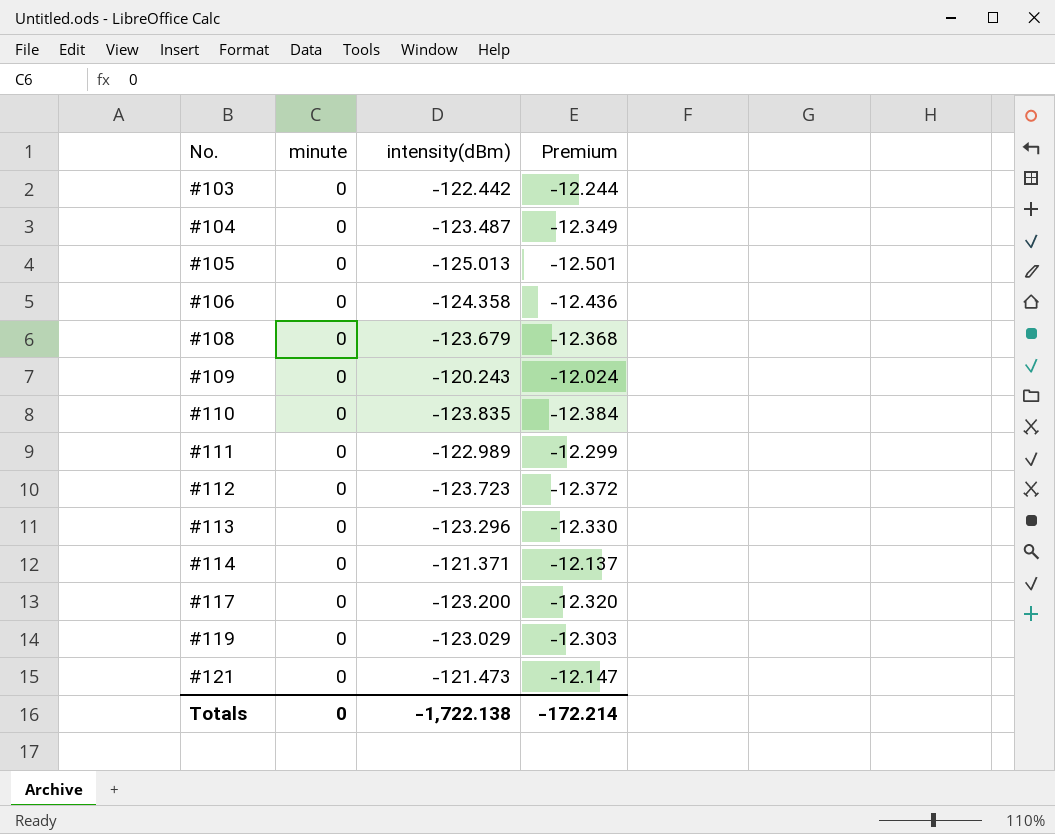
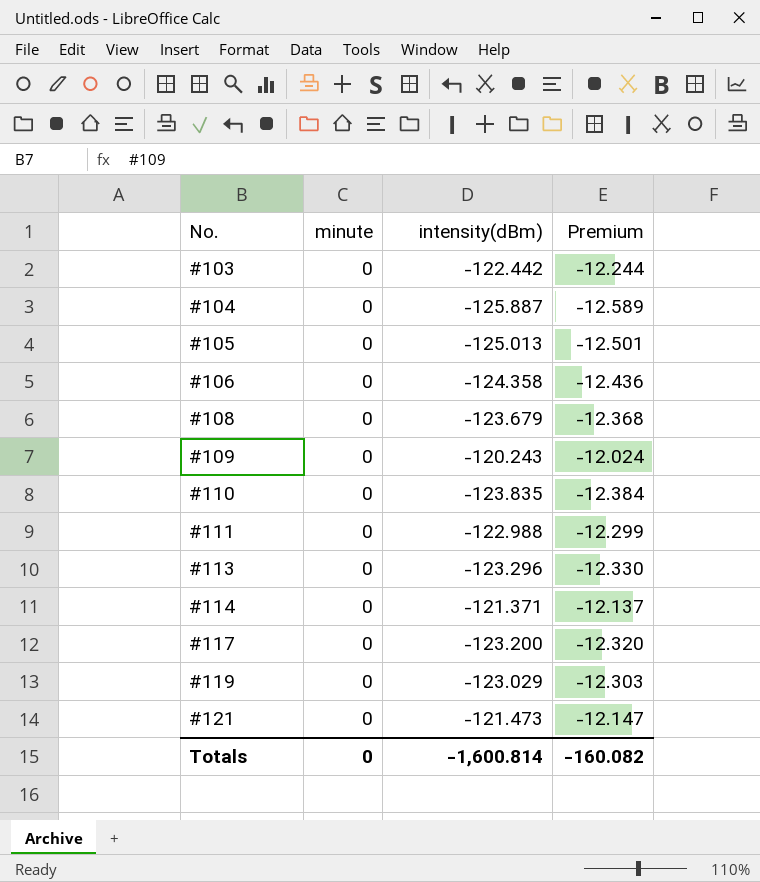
row #112: 0 | -123.723 | -12.372 -> none
#104 | intensity(dBm): -123.487 -> -125.887
#104 | Premium: -12.349 -> -12.589
#111 | intensity(dBm): -122.989 -> -122.988
Totals | intensity(dBm): -1,722.138 -> -1,600.814
Totals | Premium: -172.214 -> -160.082

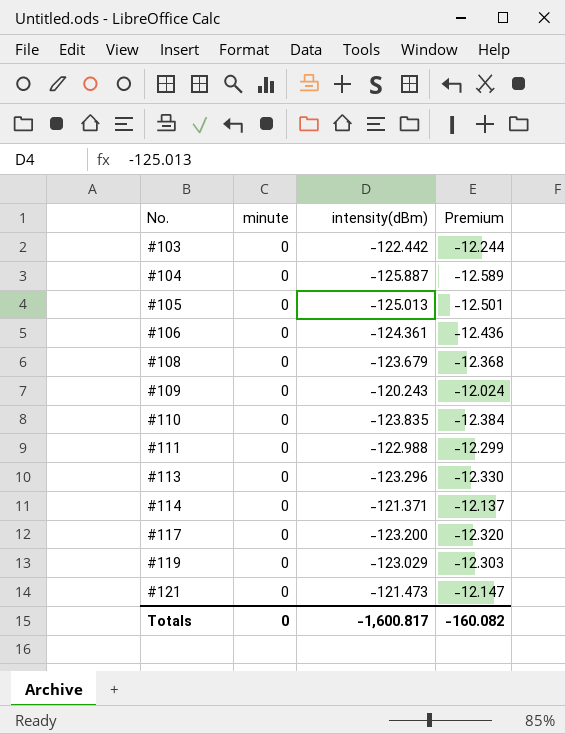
#106 | intensity(dBm): -124.358 -> -124.361
Totals | intensity(dBm): -1,600.814 -> -1,600.817

